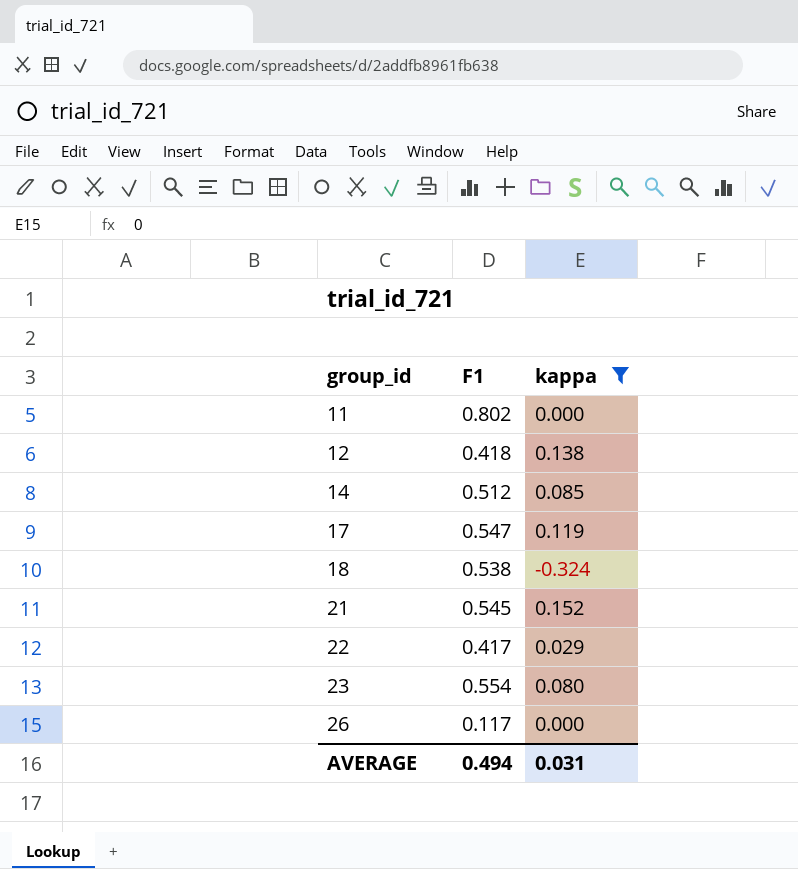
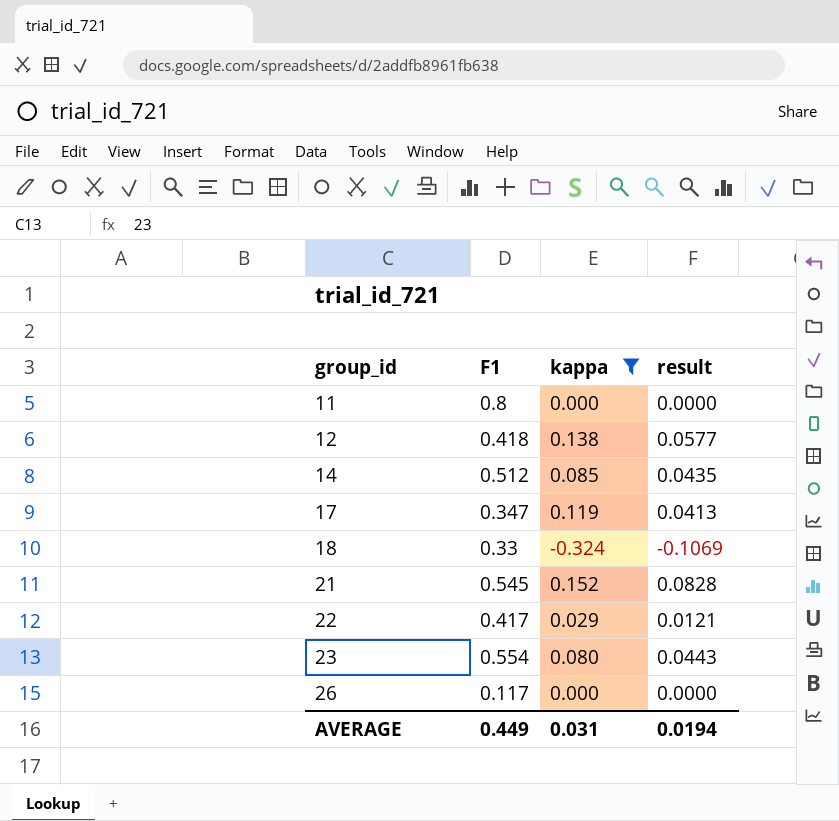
column result | formula: none -> [F1] * [kappa]
11 | F1: 0.802 -> 0.8
17 | F1: 0.547 -> 0.347
18 | F1: 0.538 -> 0.33
AVERAGE | F1: 0.494 -> 0.449

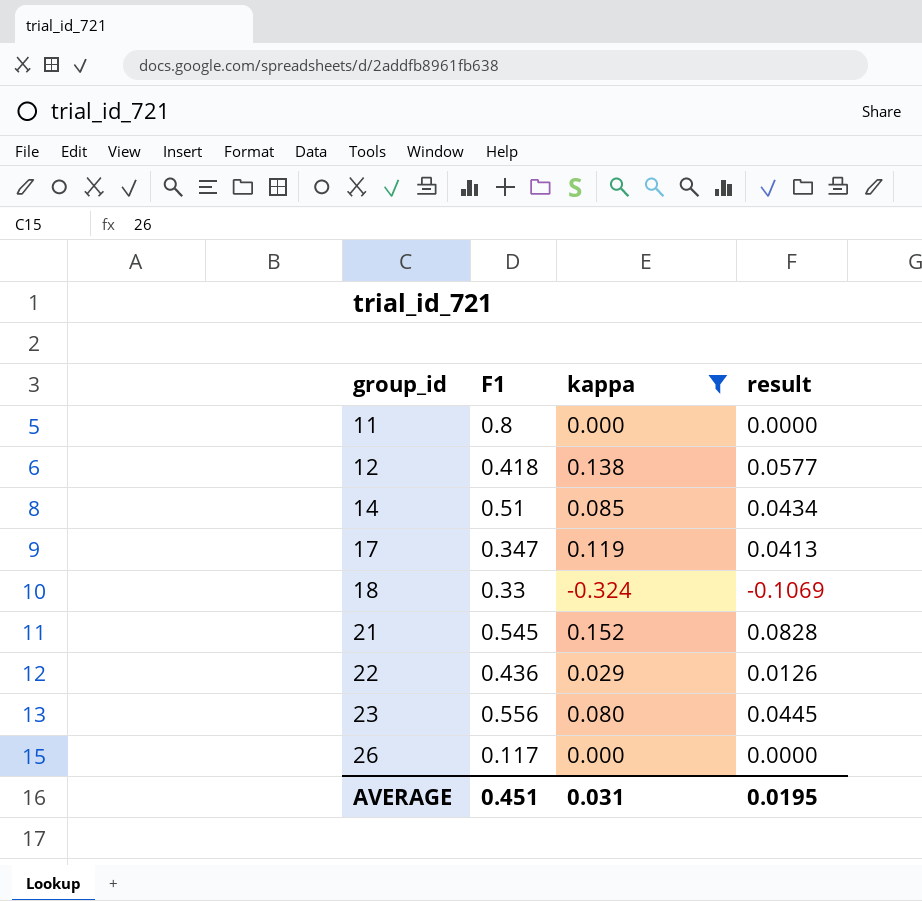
14 | F1: 0.512 -> 0.51
14 | result: 0.0435 -> 0.0434
22 | F1: 0.417 -> 0.436
22 | result: 0.0121 -> 0.0126
23 | F1: 0.554 -> 0.556
23 | result: 0.0443 -> 0.0445
AVERAGE | F1: 0.449 -> 0.451
AVERAGE | result: 0.0194 -> 0.0195

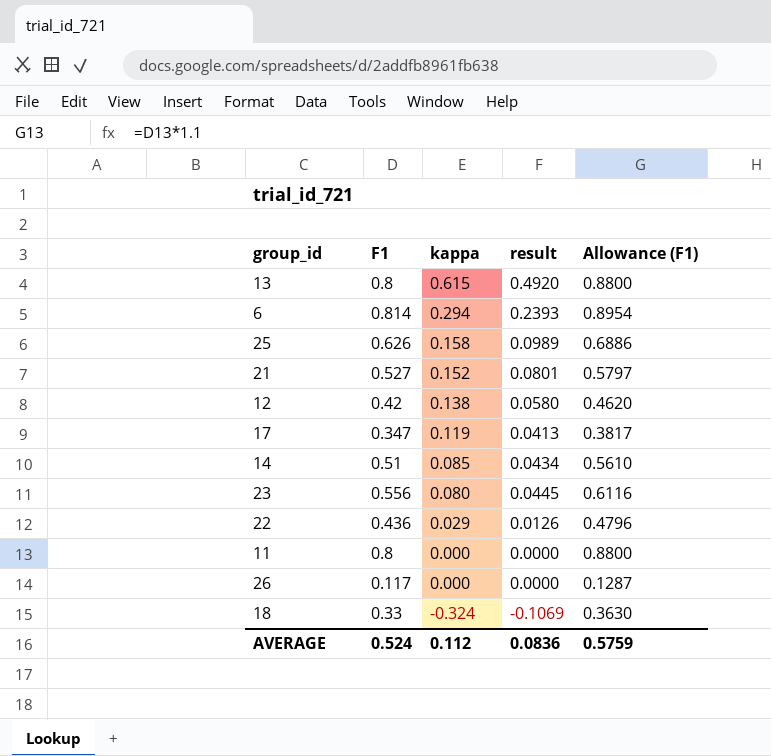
filter: kappa <= 0.152 -> none
row order: group_id ascending -> kappa descending
column Allowance (F1) | formula: none -> [F1] * 1.1
21 | F1: 0.545 -> 0.527
21 | result: 0.0828 -> 0.0801
12 | F1: 0.418 -> 0.42
12 | result: 0.0577 -> 0.0580
AVERAGE | F1: 0.451 -> 0.524
AVERAGE | kappa: 0.031 -> 0.112
AVERAGE | result: 0.0195 -> 0.0836

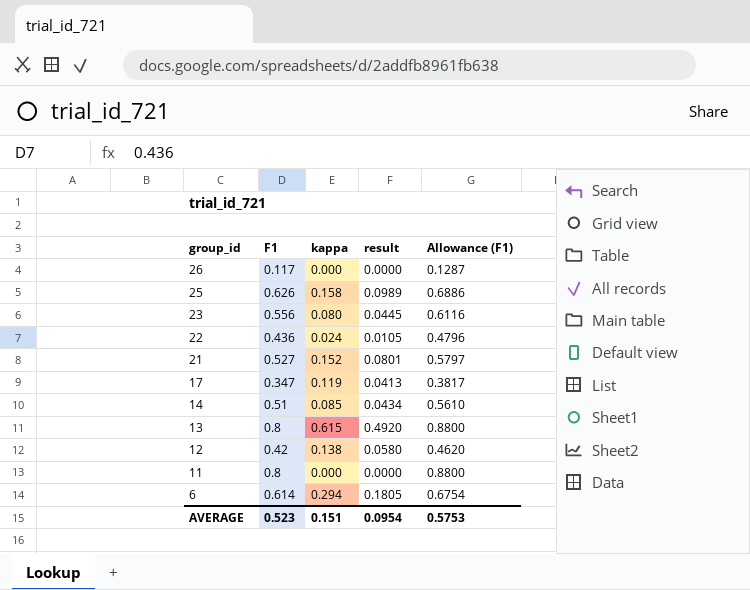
row order: kappa descending -> group_id descending
row 18: 0.33 | -0.324 | -0.1069 | 0.3630 -> none
22 | kappa: 0.029 -> 0.024
22 | result: 0.0126 -> 0.0105
6 | F1: 0.814 -> 0.614
6 | result: 0.2393 -> 0.1805
6 | Allowance (F1): 0.8954 -> 0.6754
AVERAGE | F1: 0.524 -> 0.523
AVERAGE | kappa: 0.112 -> 0.151
AVERAGE | result: 0.0836 -> 0.0954
AVERAGE | Allowance (F1): 0.5759 -> 0.5753

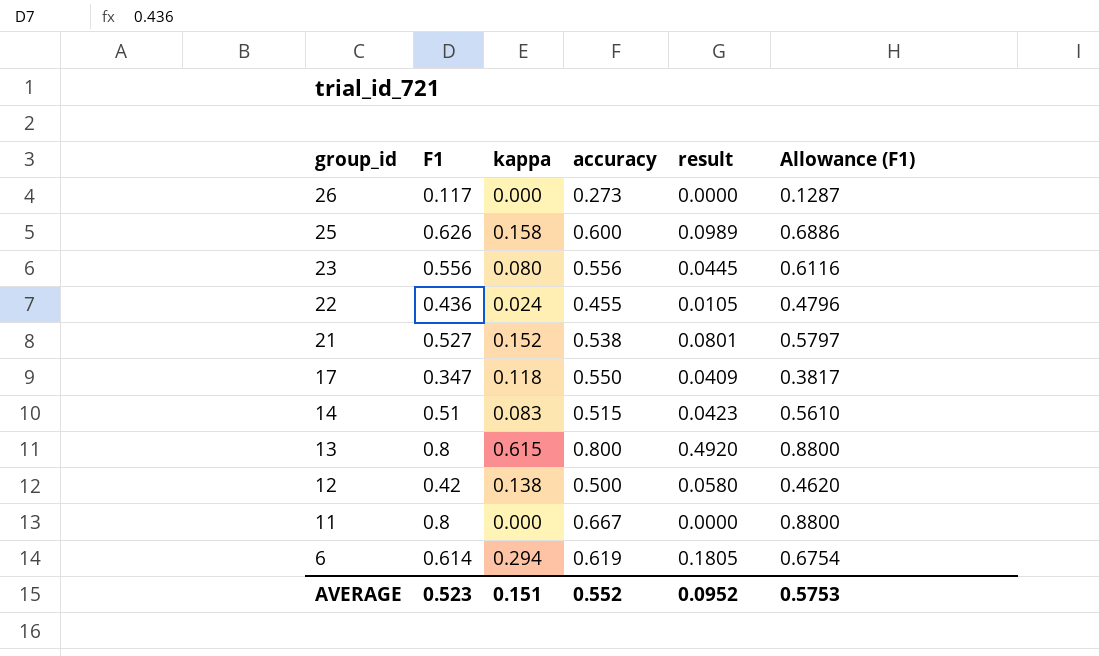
column accuracy | position: none -> 4
17 | kappa: 0.119 -> 0.118
17 | result: 0.0413 -> 0.0409
14 | kappa: 0.085 -> 0.083
14 | result: 0.0434 -> 0.0423
AVERAGE | result: 0.0954 -> 0.0952

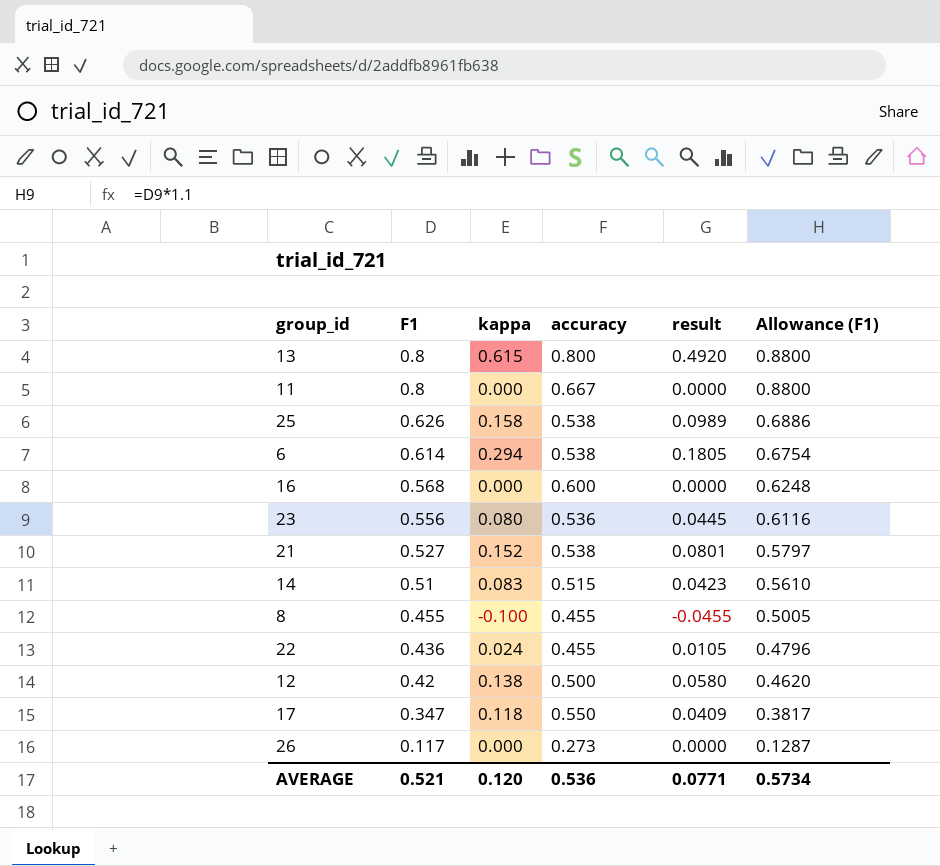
row order: group_id descending -> F1 descending
25 | accuracy: 0.600 -> 0.538
6 | accuracy: 0.619 -> 0.538
row 16: none -> 0.568 | 0.000 | 0.600 | 0.0000 | 0.6248
23 | accuracy: 0.556 -> 0.536
row 8: none -> 0.455 | -0.100 | 0.455 | -0.0455 | 0.5005
AVERAGE | F1: 0.523 -> 0.521
AVERAGE | kappa: 0.151 -> 0.120
AVERAGE | accuracy: 0.552 -> 0.536
AVERAGE | result: 0.0952 -> 0.0771
AVERAGE | Allowance (F1): 0.5753 -> 0.5734

